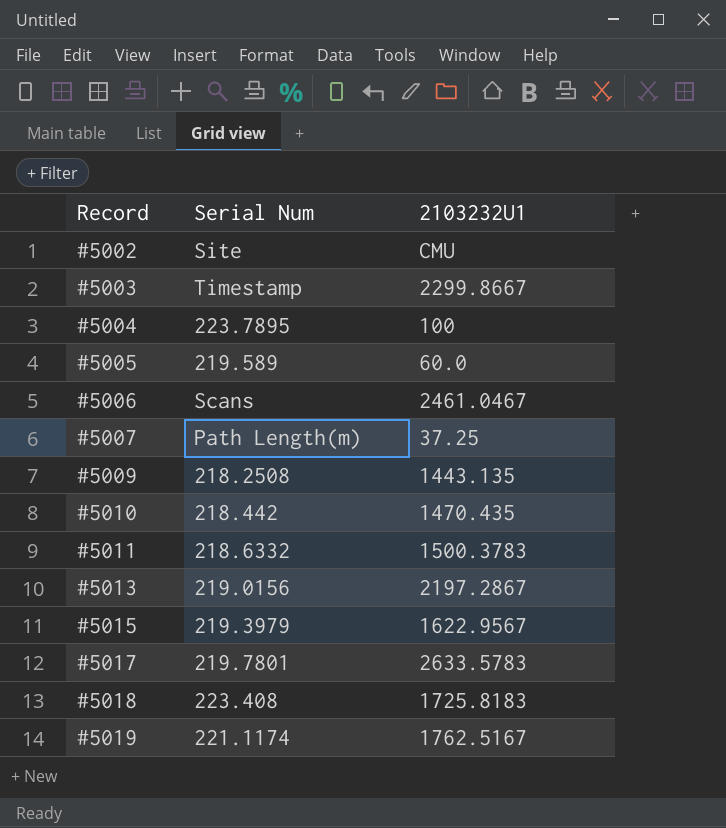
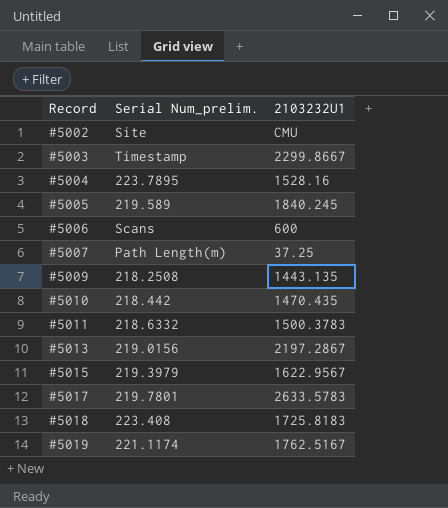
column name: Serial Num -> Serial Num_prelim.
#5004 | 2103232U1: 100 -> 1528.16
#5005 | 2103232U1: 60.0 -> 1840.245
#5006 | 2103232U1: 2461.0467 -> 600

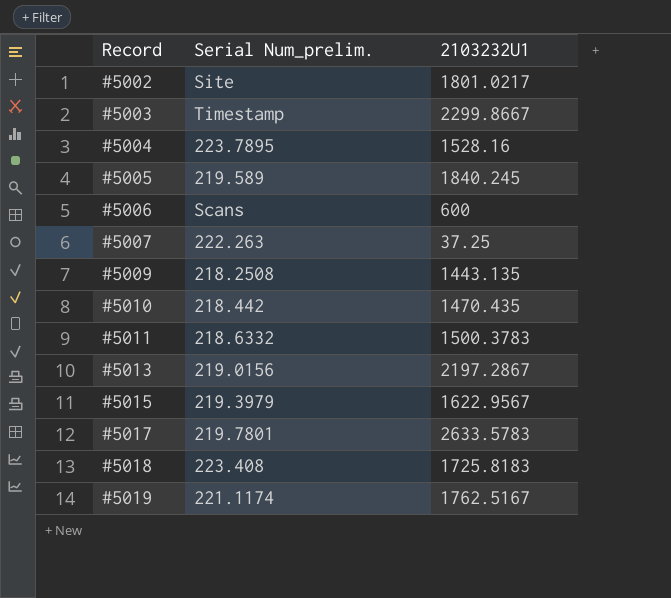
#5002 | 2103232U1: CMU -> 1801.0217
#5007 | Serial Num_prelim.: Path Length(m) -> 222.263

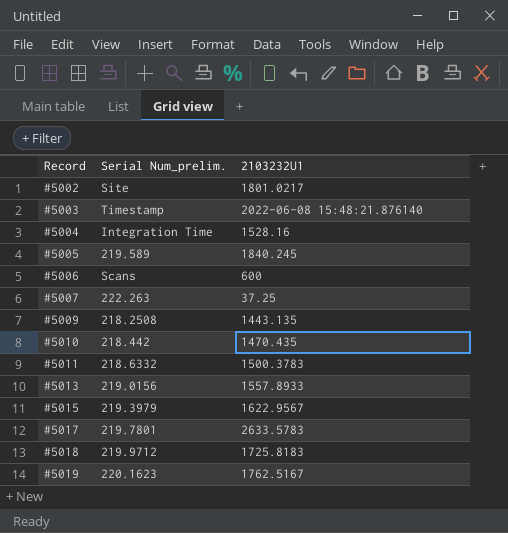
#5003 | 2103232U1: 2299.8667 -> 2022-06-08 15:48:21.876140
#5004 | Serial Num_prelim.: 223.7895 -> Integration Time
#5013 | 2103232U1: 2197.2867 -> 1557.8933
#5018 | Serial Num_prelim.: 223.408 -> 219.9712
#5019 | Serial Num_prelim.: 221.1174 -> 220.1623

